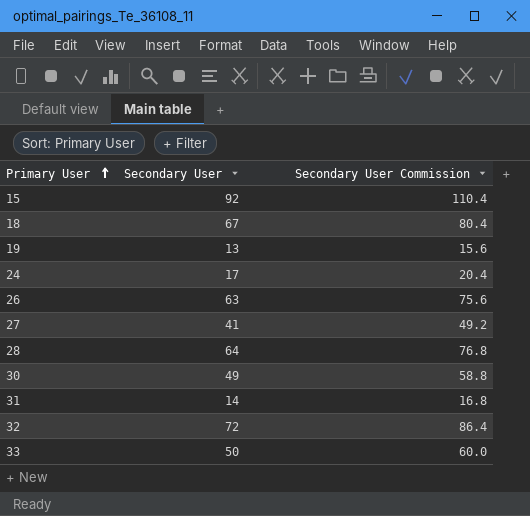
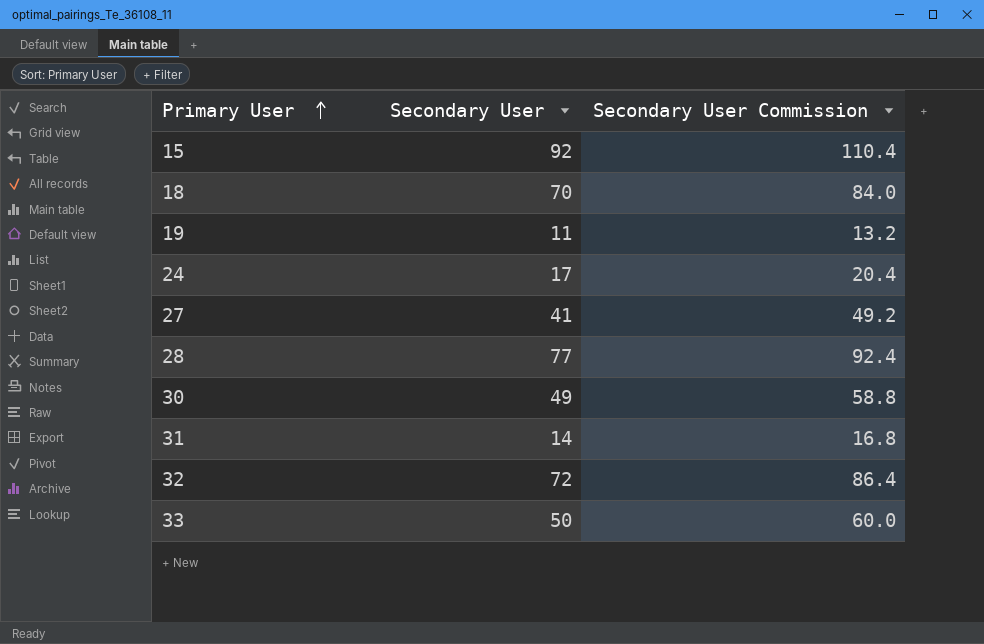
row 26: 63 | 75.6 -> none
18 | Secondary User: 67 -> 70
18 | Secondary User Commission: 80.4 -> 84.0
19 | Secondary User: 13 -> 11
19 | Secondary User Commission: 15.6 -> 13.2
28 | Secondary User: 64 -> 77
28 | Secondary User Commission: 76.8 -> 92.4

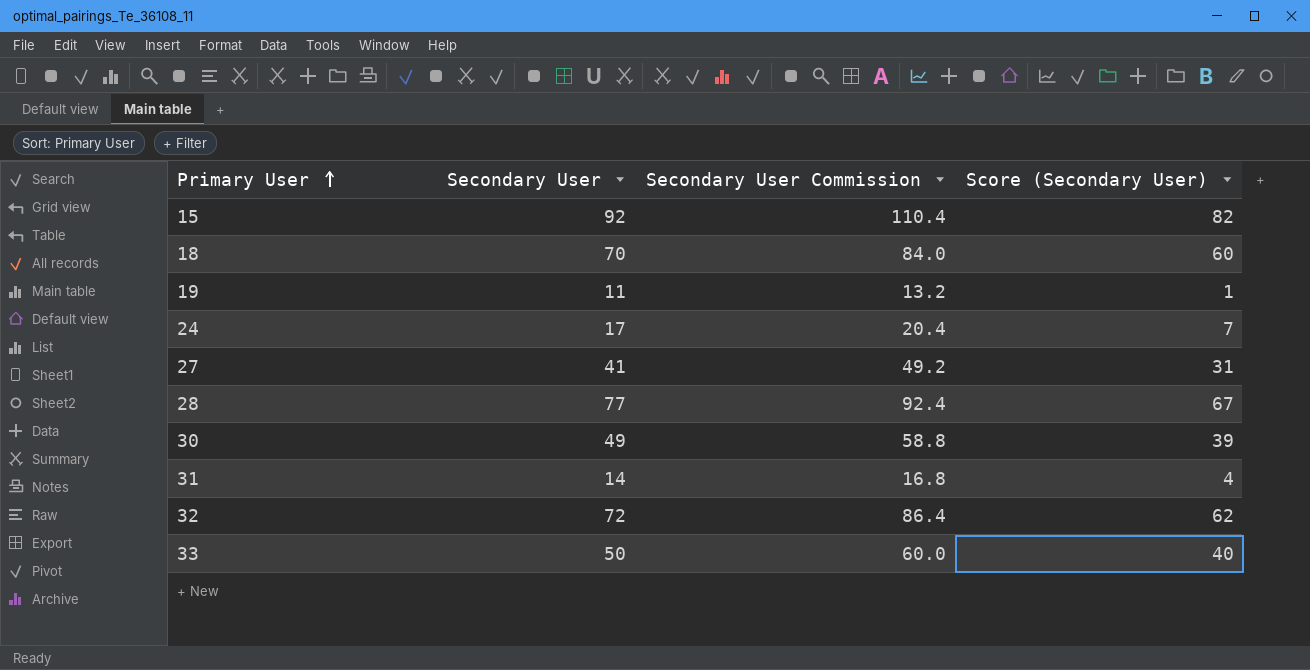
column Score (Secondary User) | formula: none -> [Secondary User] - 10

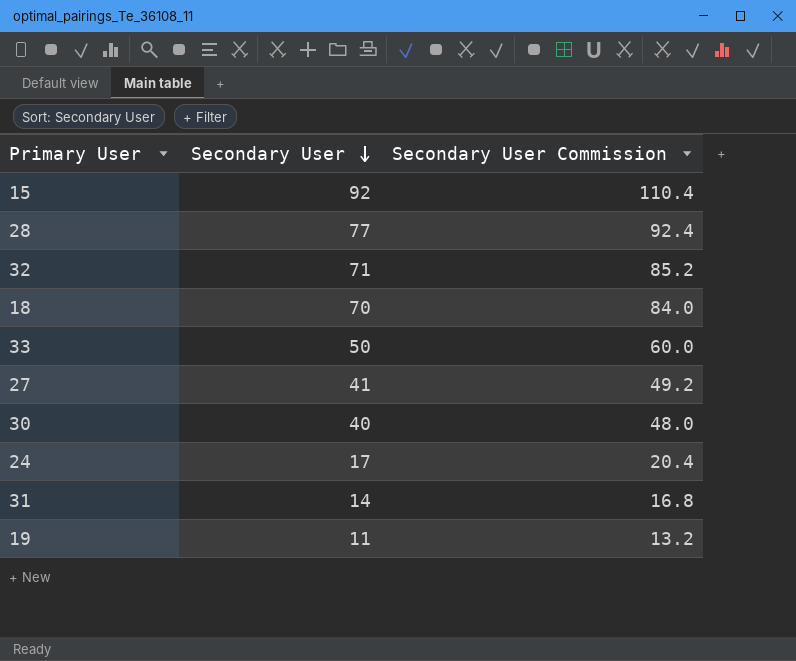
row order: Primary User ascending -> Secondary User descending
column Score (Secondary User) | formula: [Secondary User] - 10 -> none
32 | Secondary User: 72 -> 71
32 | Secondary User Commission: 86.4 -> 85.2
30 | Secondary User: 49 -> 40
30 | Secondary User Commission: 58.8 -> 48.0

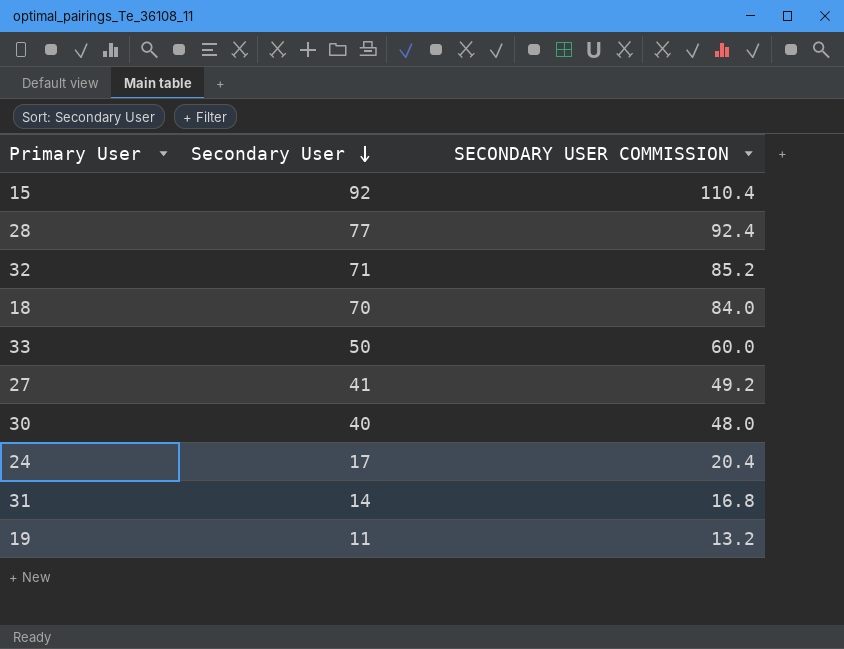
column name: Secondary User Commission -> SECONDARY USER COMMISSION

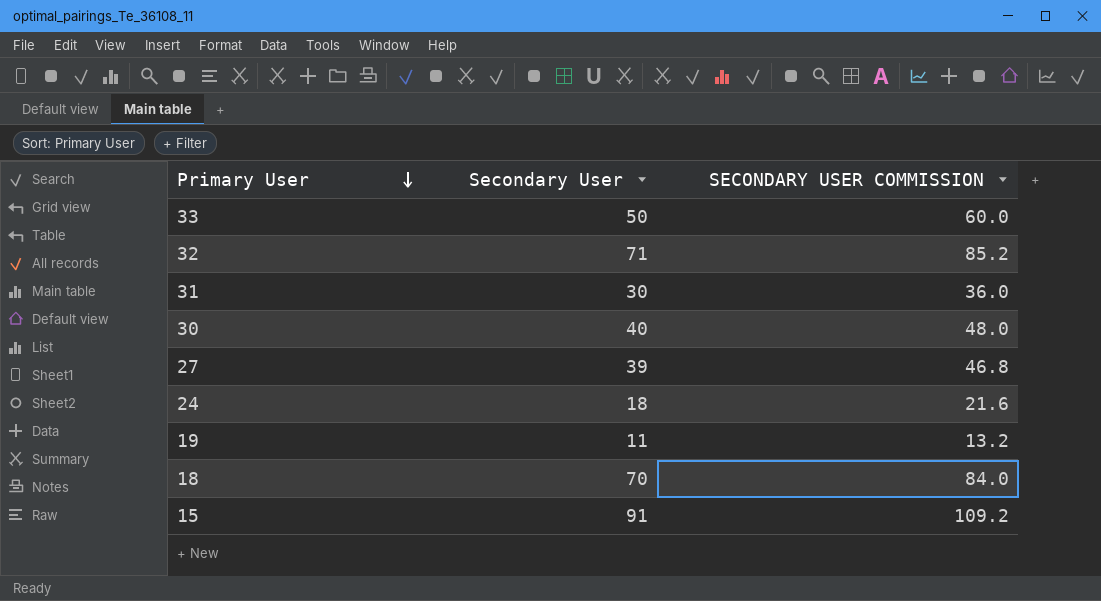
row order: Secondary User descending -> Primary User descending
row 28: 77 | 92.4 -> none
31 | Secondary User: 14 -> 30
31 | SECONDARY USER COMMISSION: 16.8 -> 36.0
27 | Secondary User: 41 -> 39
27 | SECONDARY USER COMMISSION: 49.2 -> 46.8
24 | Secondary User: 17 -> 18
24 | SECONDARY USER COMMISSION: 20.4 -> 21.6
15 | Secondary User: 92 -> 91
15 | SECONDARY USER COMMISSION: 110.4 -> 109.2

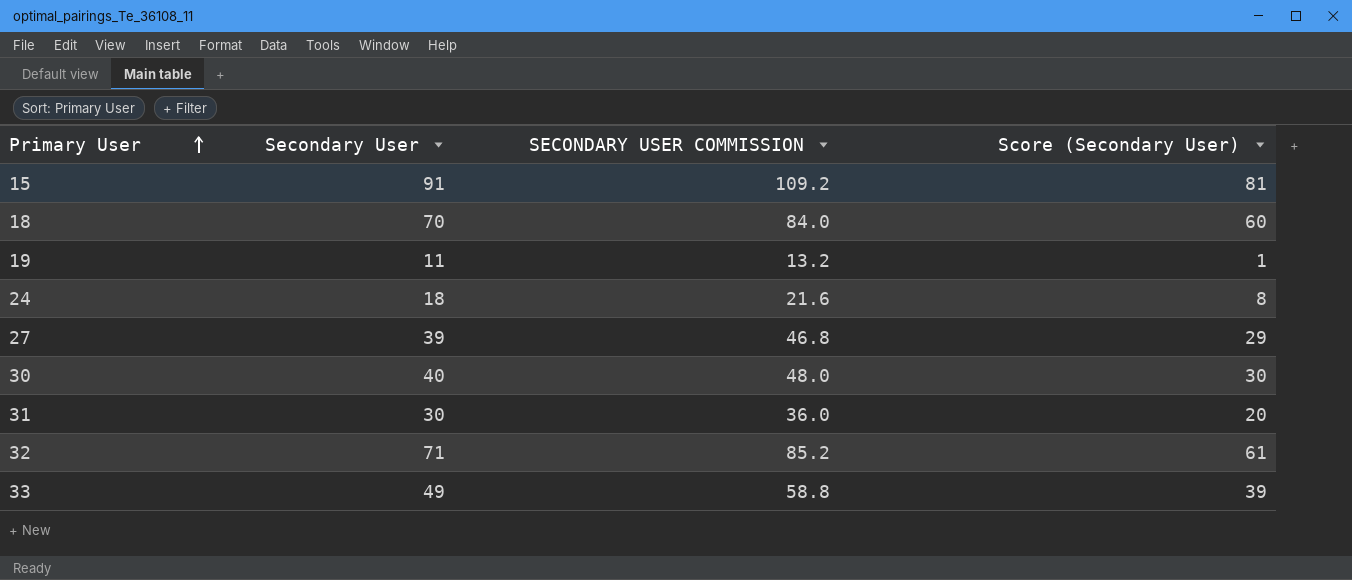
row order: Primary User descending -> Primary User ascending
column Score (Secondary User) | formula: none -> [Secondary User] - 10
33 | Secondary User: 50 -> 49
33 | SECONDARY USER COMMISSION: 60.0 -> 58.8

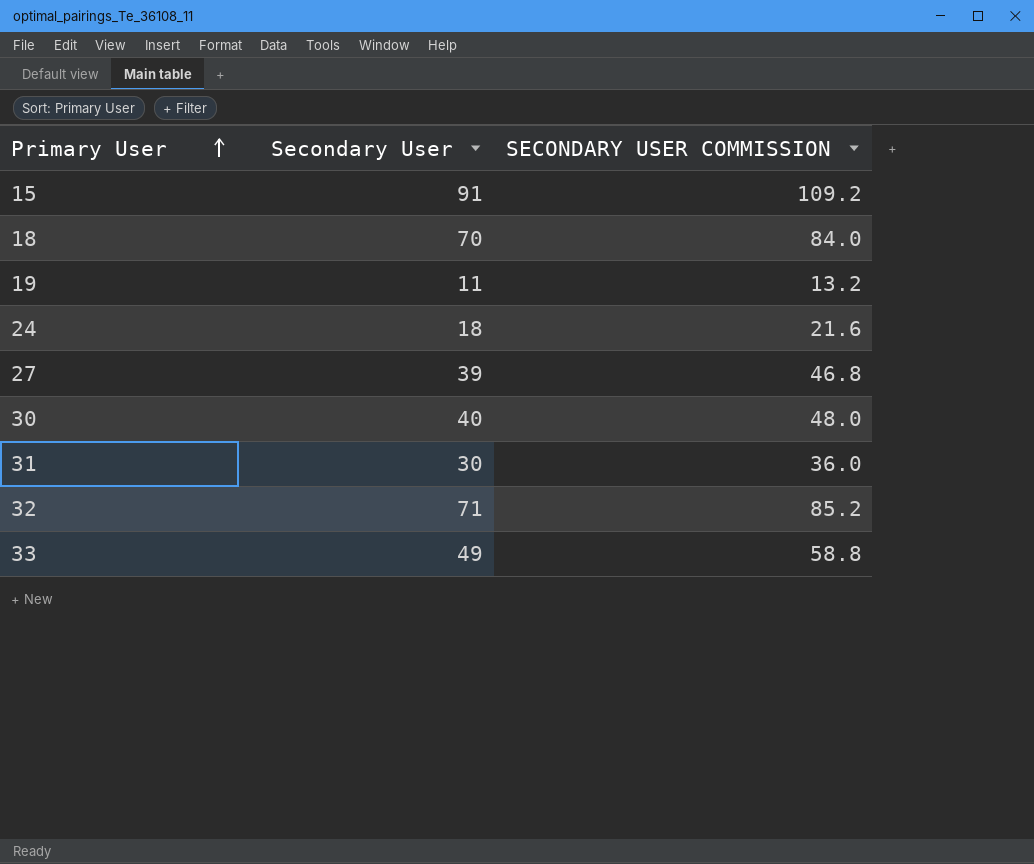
column Score (Secondary User) | formula: [Secondary User] - 10 -> none

